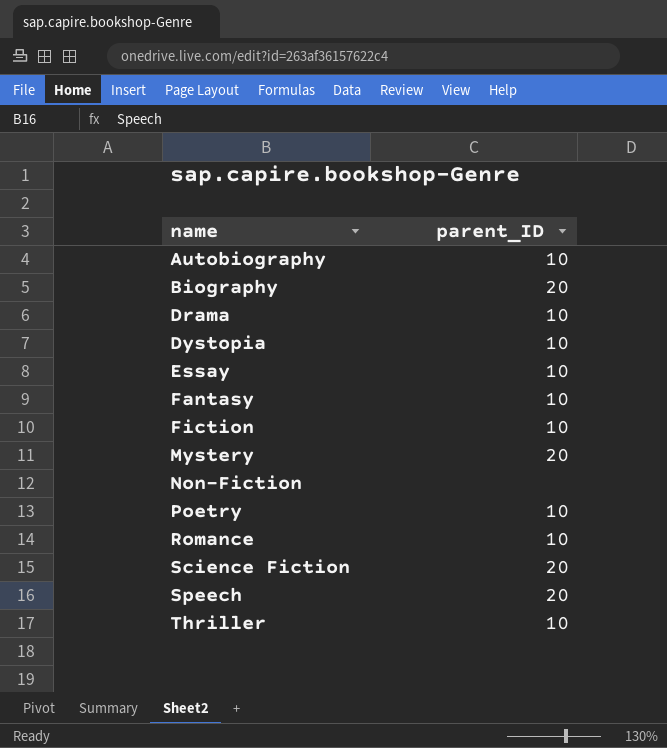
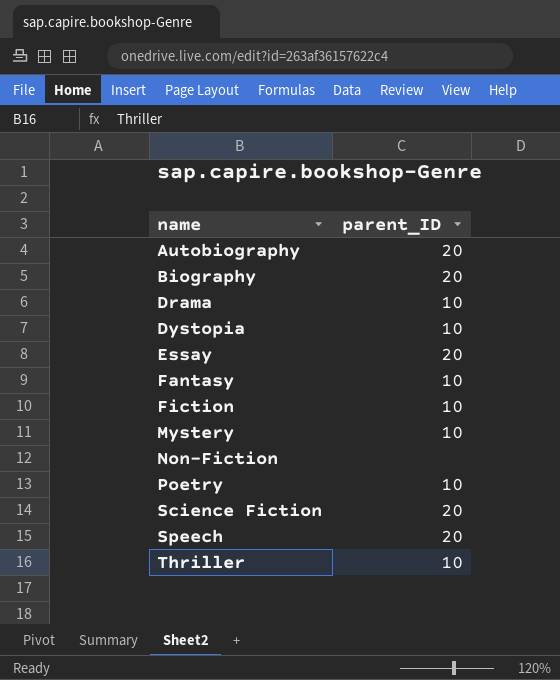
row Romance: 10 -> none
Autobiography | parent_ID: 10 -> 20
Essay | parent_ID: 10 -> 20
Mystery | parent_ID: 20 -> 10

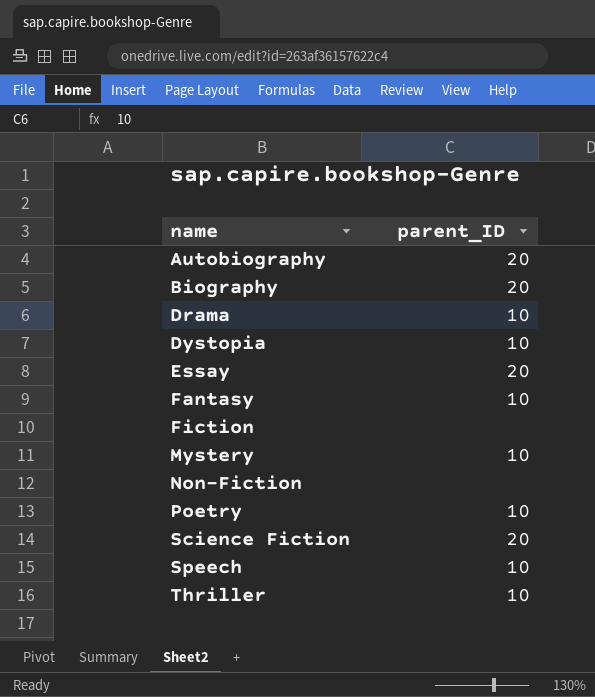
Fiction | parent_ID: 10 -> none
Speech | parent_ID: 20 -> 10

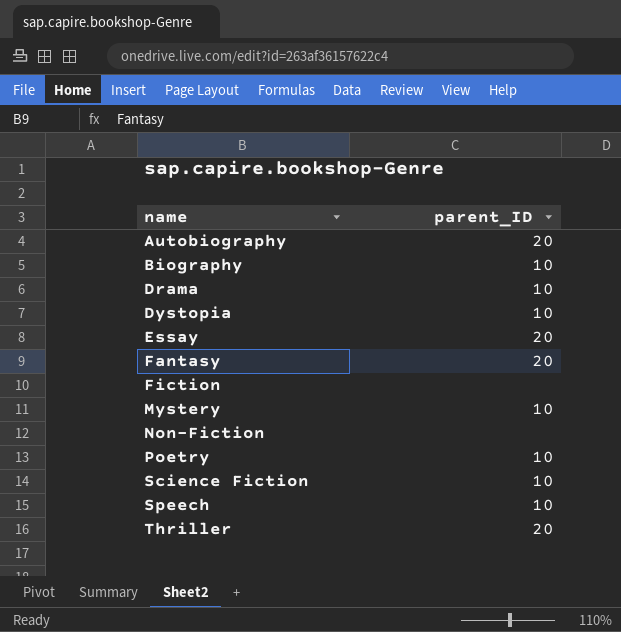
Biography | parent_ID: 20 -> 10
Fantasy | parent_ID: 10 -> 20
Science Fiction | parent_ID: 20 -> 10
Thriller | parent_ID: 10 -> 20

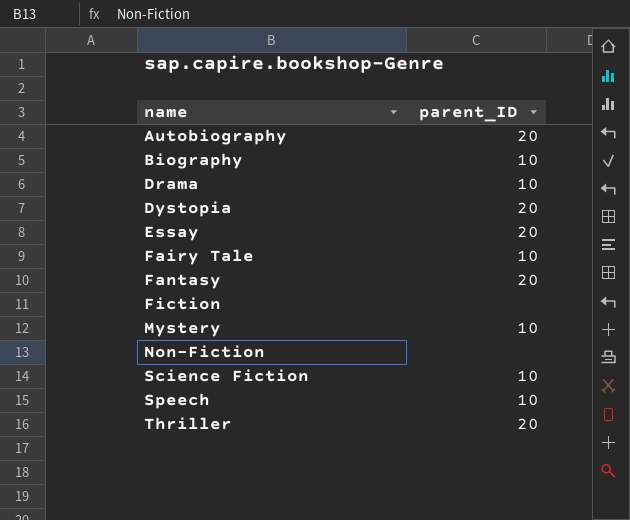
row Poetry: 10 -> none
Dystopia | parent_ID: 10 -> 20
row Fairy Tale: none -> 10

